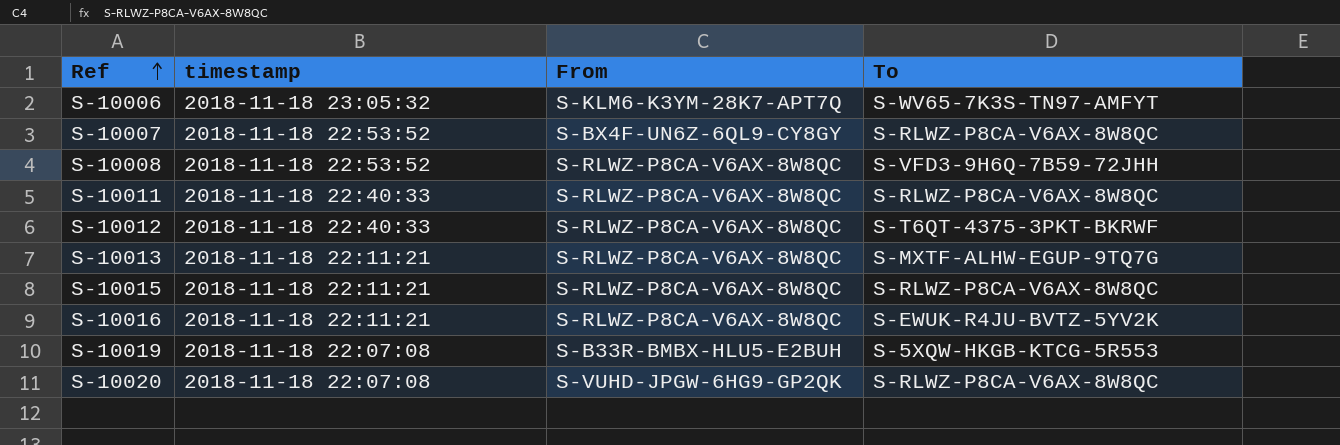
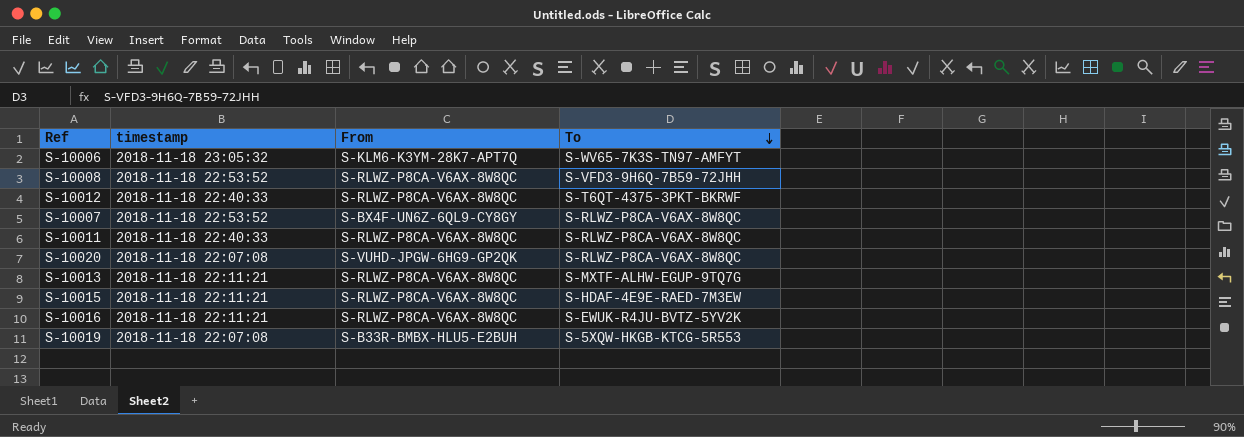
row order: Ref ascending -> To descending
S-10015 | To: S-RLWZ-P8CA-V6AX-8W8QC -> S-HDAF-4E9E-RAED-7M3EW

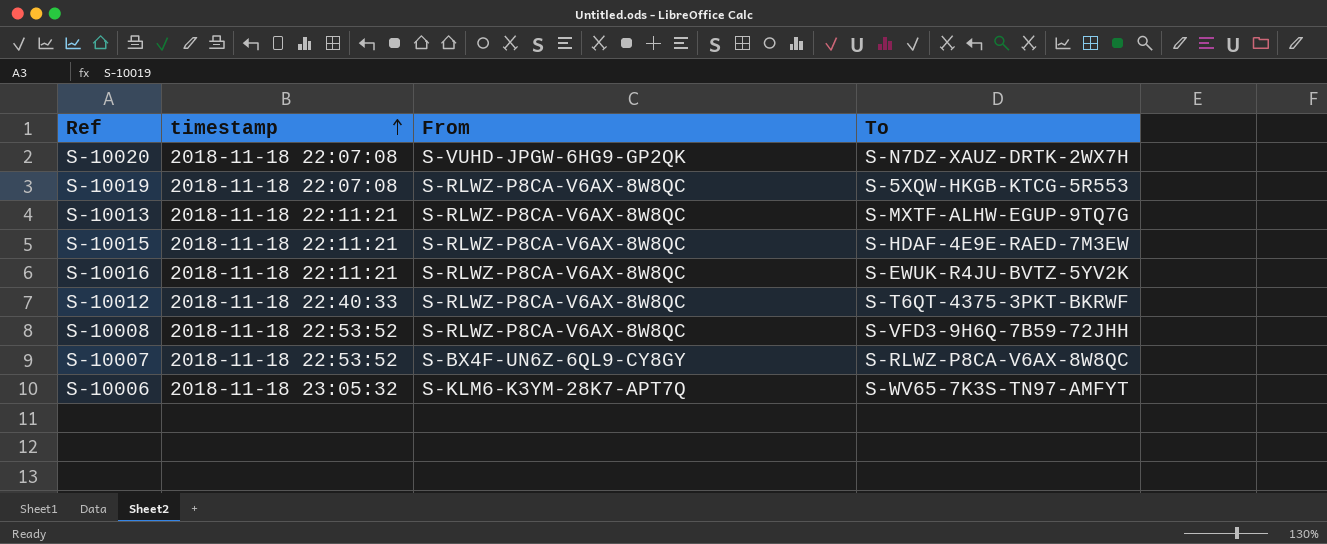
row order: To descending -> timestamp ascending
row S-10011: 2018-11-18 22:40:33 | S-RLWZ-P8CA-V6AX-8W8QC | S-RLWZ-P8CA-V6AX-8W8QC -> none
S-10020 | To: S-RLWZ-P8CA-V6AX-8W8QC -> S-N7DZ-XAUZ-DRTK-2WX7H
S-10019 | From: S-B33R-BMBX-HLU5-E2BUH -> S-RLWZ-P8CA-V6AX-8W8QC

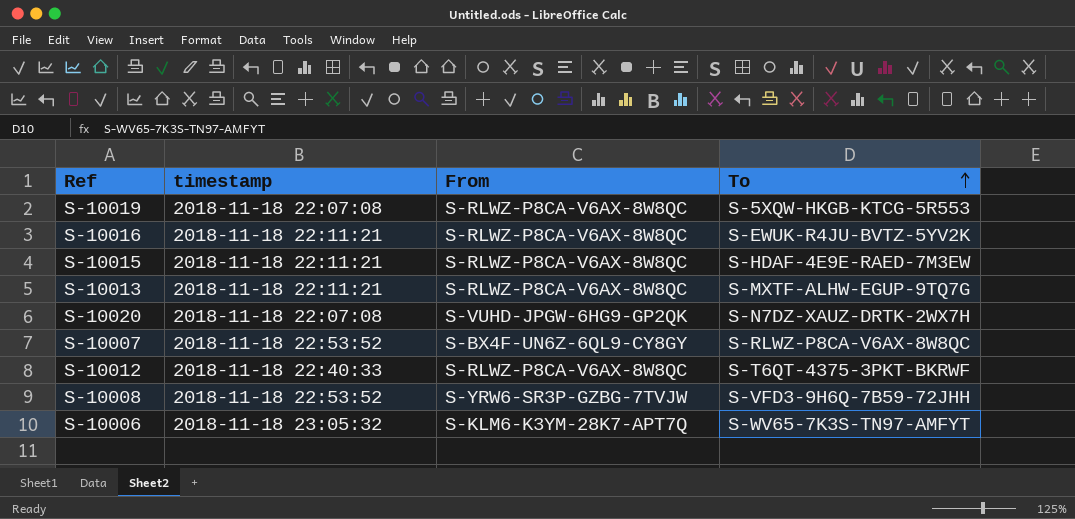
row order: timestamp ascending -> To ascending
S-10008 | From: S-RLWZ-P8CA-V6AX-8W8QC -> S-YRW6-SR3P-GZBG-7TVJW

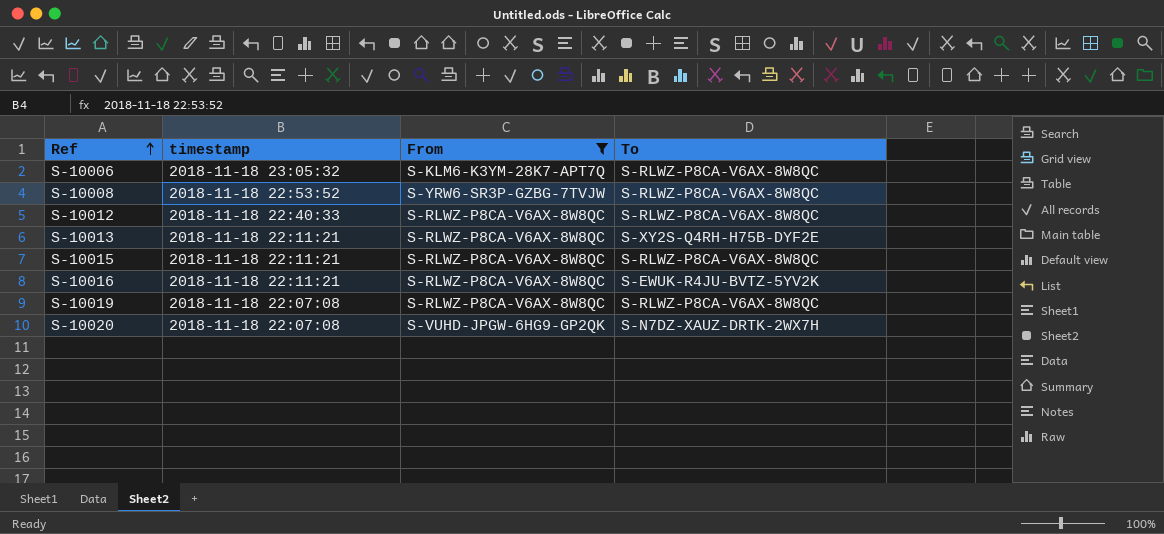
filter: none -> From != S-BX4F-UN6Z-6QL9-CY8GY
row order: To ascending -> Ref ascending
S-10006 | To: S-WV65-7K3S-TN97-AMFYT -> S-RLWZ-P8CA-V6AX-8W8QC
S-10008 | To: S-VFD3-9H6Q-7B59-72JHH -> S-RLWZ-P8CA-V6AX-8W8QC
S-10012 | To: S-T6QT-4375-3PKT-BKRWF -> S-RLWZ-P8CA-V6AX-8W8QC
S-10013 | To: S-MXTF-ALHW-EGUP-9TQ7G -> S-XY2S-Q4RH-H75B-DYF2E
S-10015 | To: S-HDAF-4E9E-RAED-7M3EW -> S-RLWZ-P8CA-V6AX-8W8QC
S-10019 | To: S-5XQW-HKGB-KTCG-5R553 -> S-RLWZ-P8CA-V6AX-8W8QC

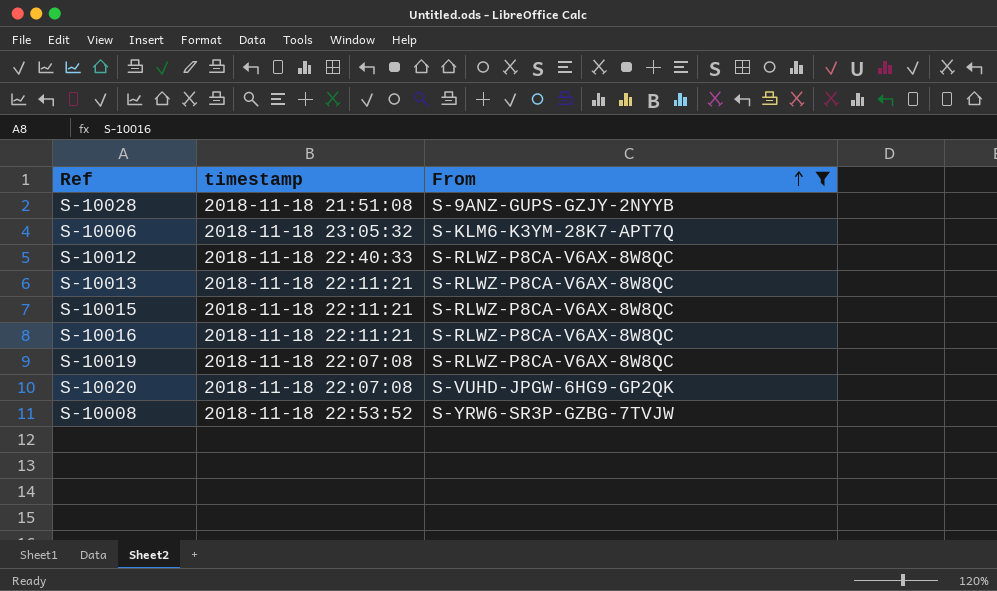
row order: Ref ascending -> From ascending
column To | position: 4 -> none
row S-10028: none -> 2018-11-18 21:51:08 | S-9ANZ-GUPS-GZJY-2NYYB

